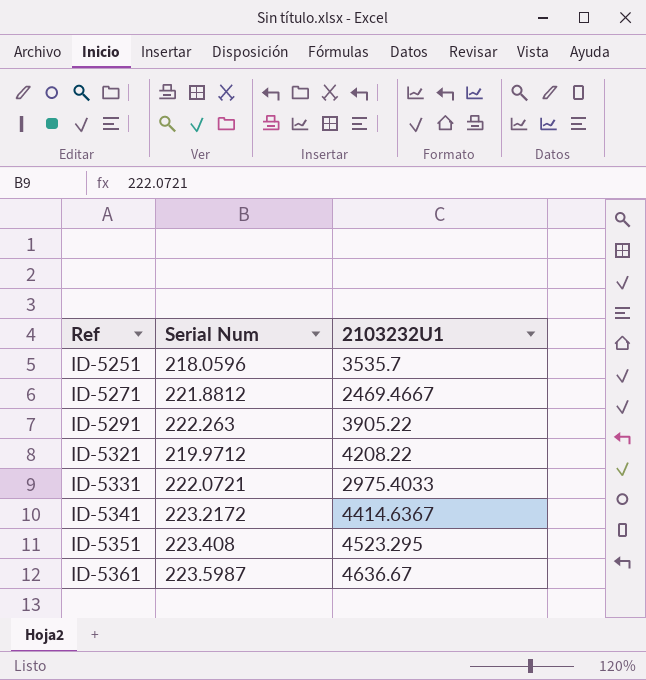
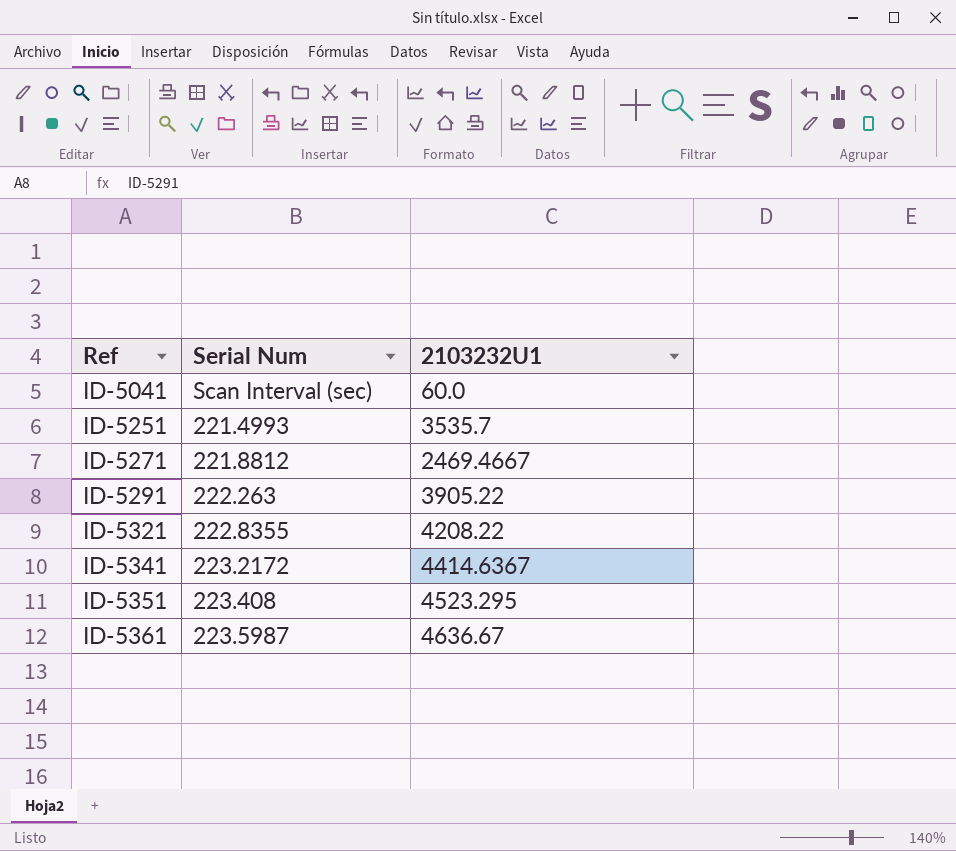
row ID-5331: 222.0721 | 2975.4033 -> none
row ID-5041: none -> Scan Interval (sec) | 60.0
ID-5251 | Serial Num: 218.0596 -> 221.4993
ID-5321 | Serial Num: 219.9712 -> 222.8355

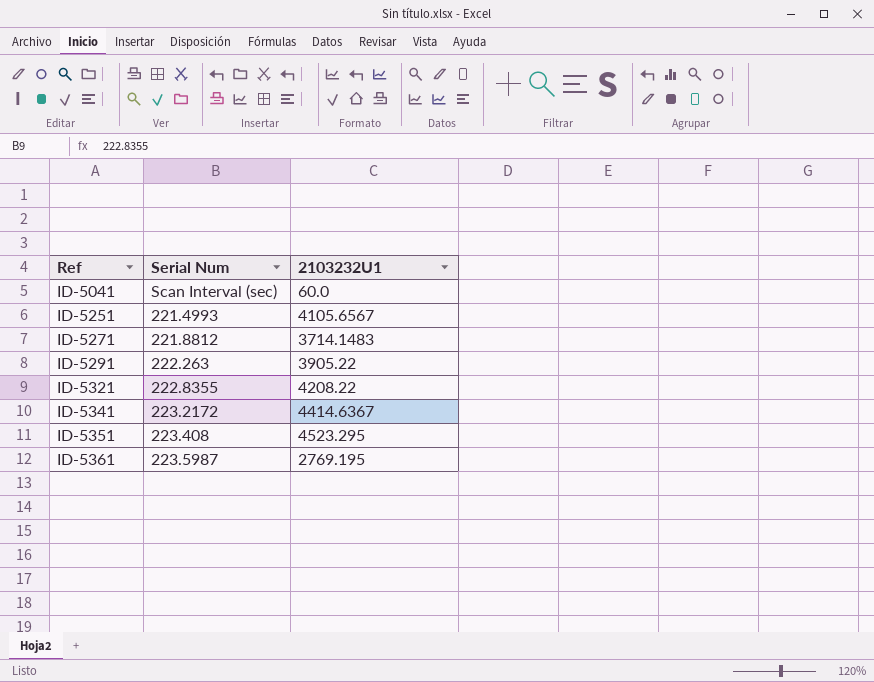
ID-5251 | 2103232U1: 3535.7 -> 4105.6567
ID-5271 | 2103232U1: 2469.4667 -> 3714.1483
ID-5361 | 2103232U1: 4636.67 -> 2769.195

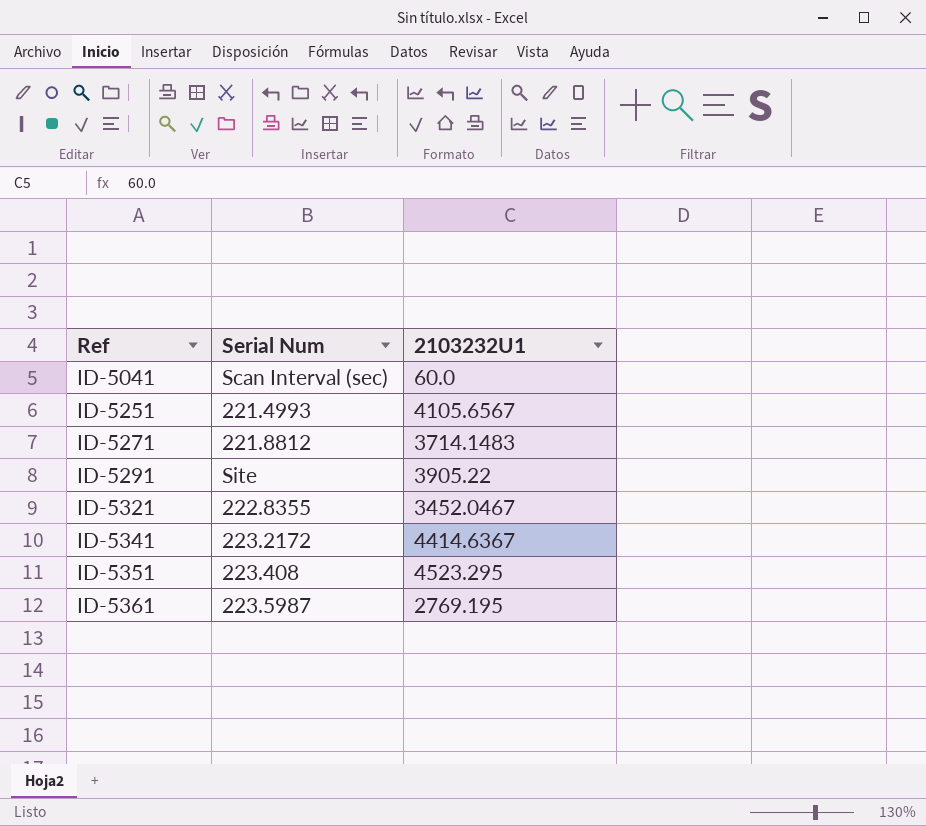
ID-5291 | Serial Num: 222.263 -> Site
ID-5321 | 2103232U1: 4208.22 -> 3452.0467

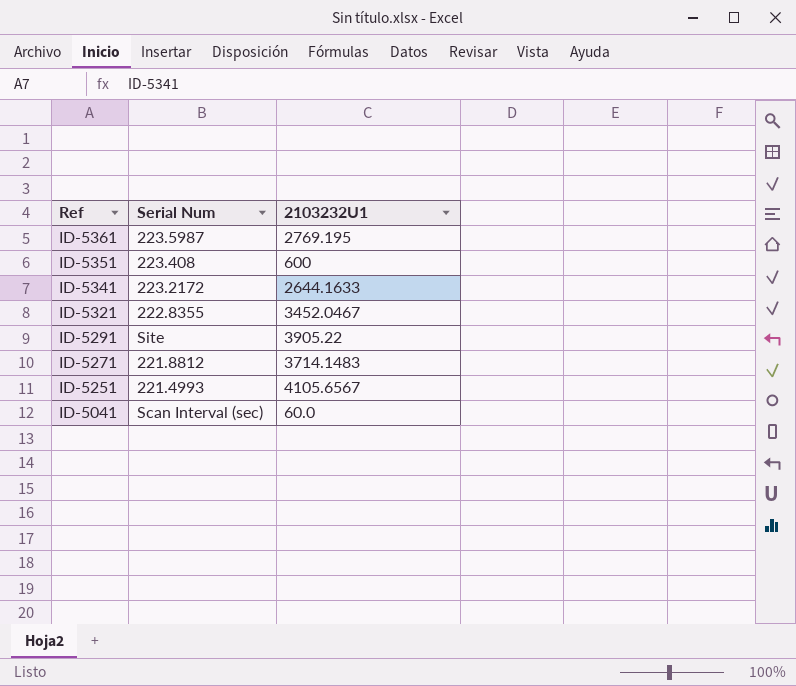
row order: Ref ascending -> Ref descending
ID-5351 | 2103232U1: 4523.295 -> 600
ID-5341 | 2103232U1: 4414.6367 -> 2644.1633

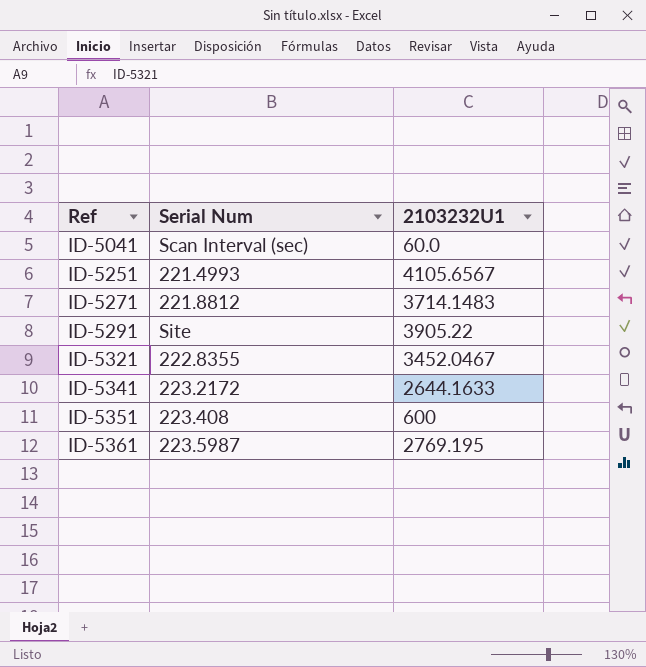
row order: Ref descending -> Ref ascending

